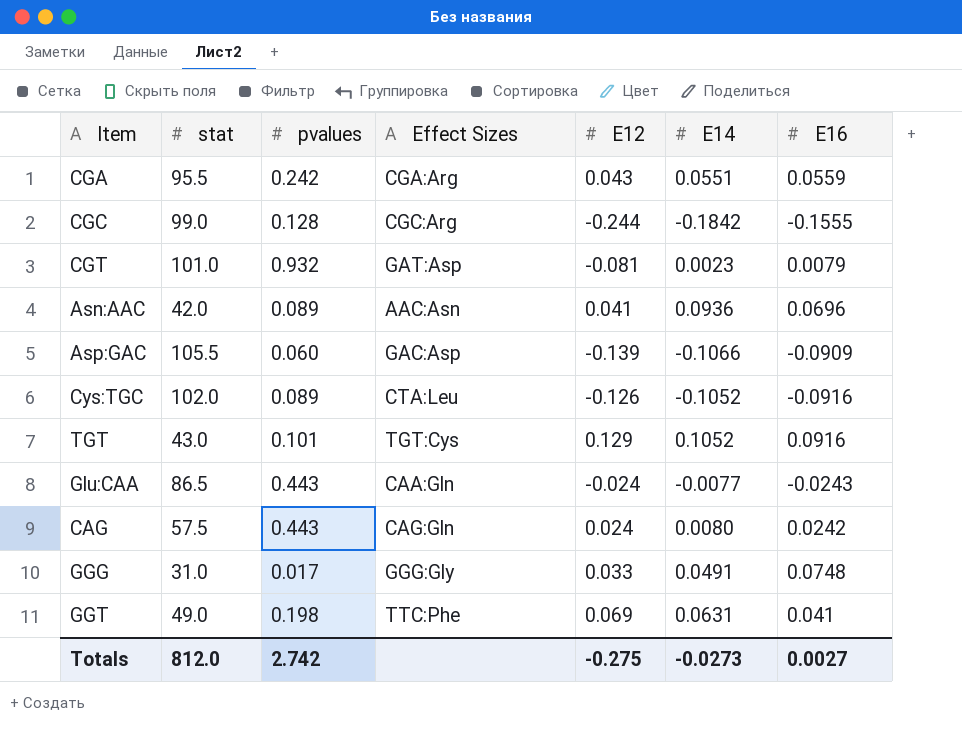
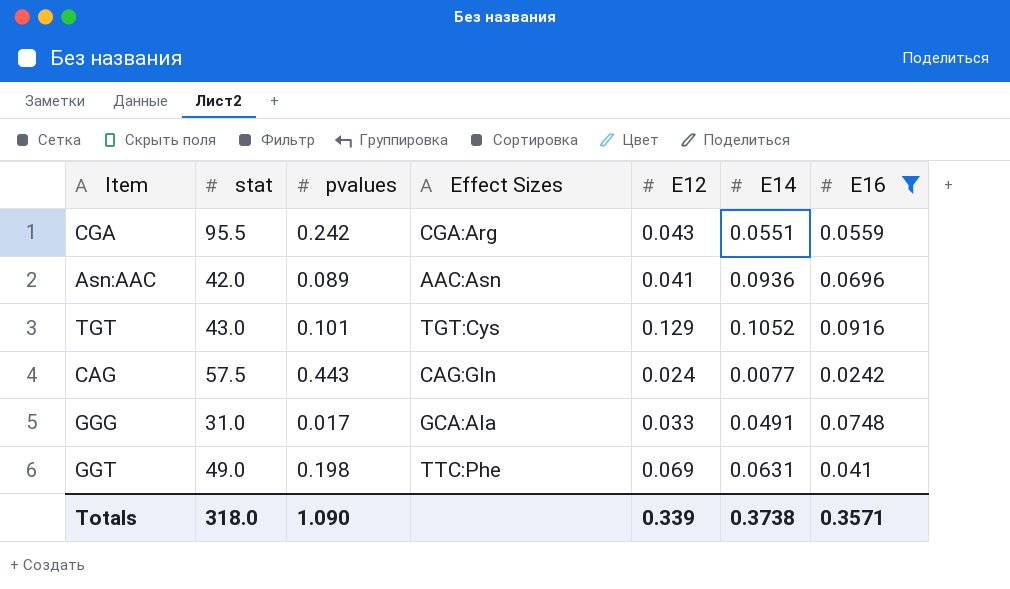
filter: none -> E16 >= 0.0242
CAG | E14: 0.0080 -> 0.0077
GGG | Effect Sizes: GGG:Gly -> GCA:Ala
Totals | stat: 812.0 -> 318.0
Totals | pvalues: 2.742 -> 1.090
Totals | E12: -0.275 -> 0.339
Totals | E14: -0.0273 -> 0.3738
Totals | E16: 0.0027 -> 0.3571

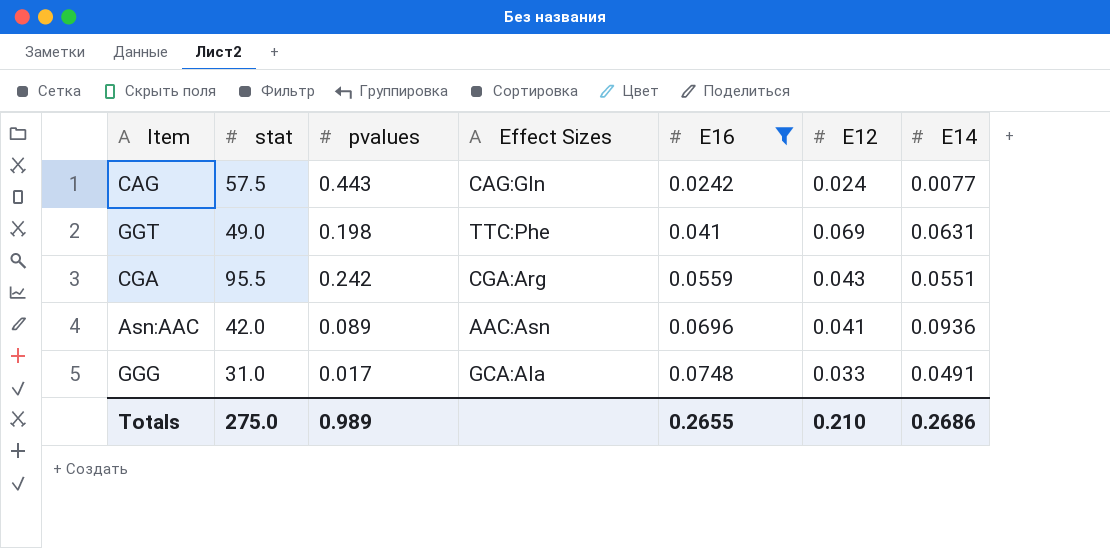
row order: none -> E16 ascending
column E16 | position: 7 -> 5
row TGT: 43.0 | 0.101 | TGT:Cys | 0.129 | 0.1052 | 0.0916 -> none
Totals | stat: 318.0 -> 275.0
Totals | pvalues: 1.090 -> 0.989
Totals | E16: 0.3571 -> 0.2655
Totals | E12: 0.339 -> 0.210
Totals | E14: 0.3738 -> 0.2686

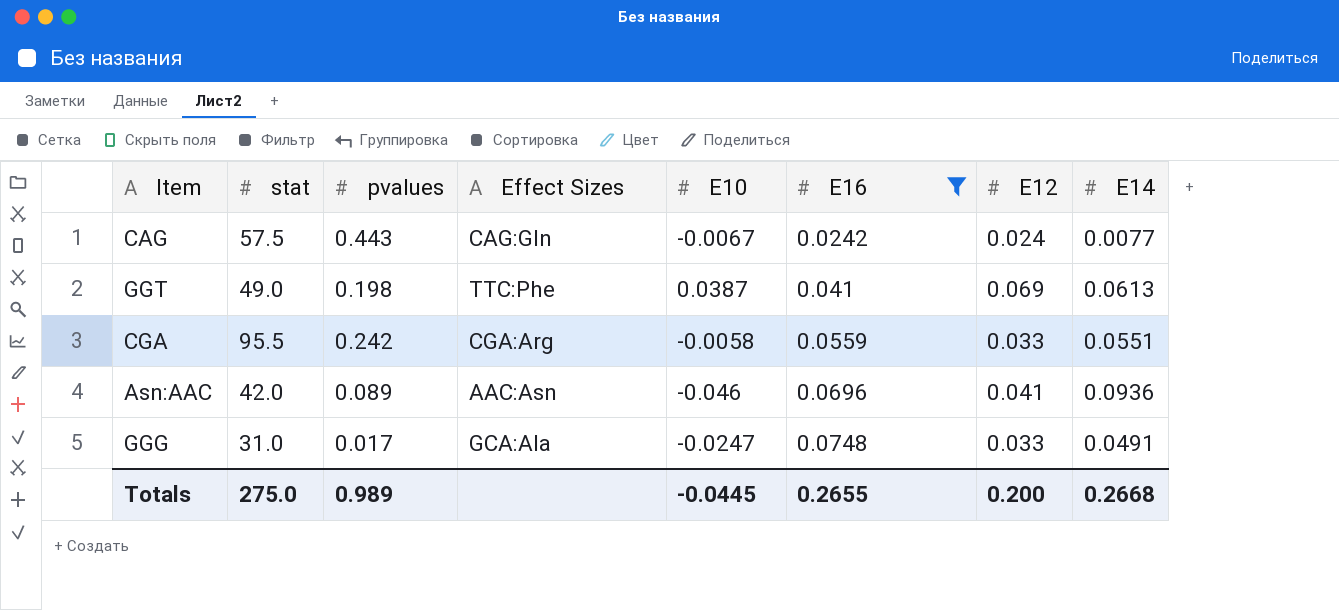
column E10 | position: none -> 5
GGT | E14: 0.0631 -> 0.0613
CGA | E12: 0.043 -> 0.033
Totals | E12: 0.210 -> 0.200
Totals | E14: 0.2686 -> 0.2668

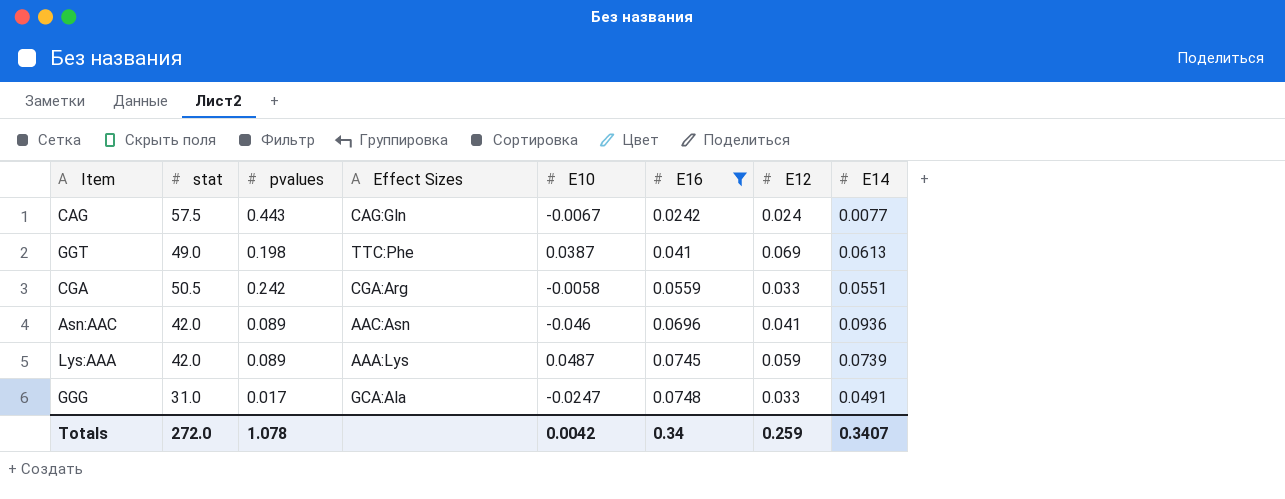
CGA | stat: 95.5 -> 50.5
row Lys:AAA: none -> 42.0 | 0.089 | AAA:Lys | 0.0487 | 0.0745 | 0.059 | 0.0739
Totals | stat: 275.0 -> 272.0
Totals | pvalues: 0.989 -> 1.078
Totals | E10: -0.0445 -> 0.0042
Totals | E16: 0.2655 -> 0.34
Totals | E12: 0.200 -> 0.259
Totals | E14: 0.2668 -> 0.3407

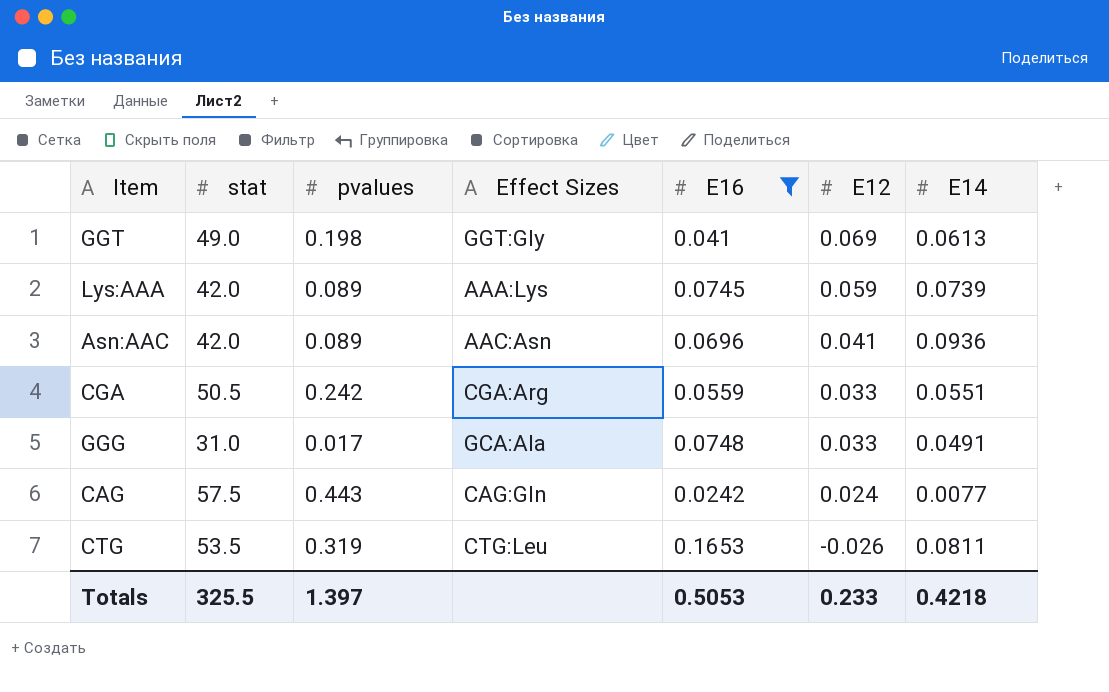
row order: E16 ascending -> E12 descending
column E10 | position: 5 -> none
GGT | Effect Sizes: TTC:Phe -> GGT:Gly
row CTG: none -> 53.5 | 0.319 | CTG:Leu | 0.1653 | -0.026 | 0.0811
Totals | stat: 272.0 -> 325.5
Totals | pvalues: 1.078 -> 1.397
Totals | E16: 0.34 -> 0.5053
Totals | E12: 0.259 -> 0.233
Totals | E14: 0.3407 -> 0.4218

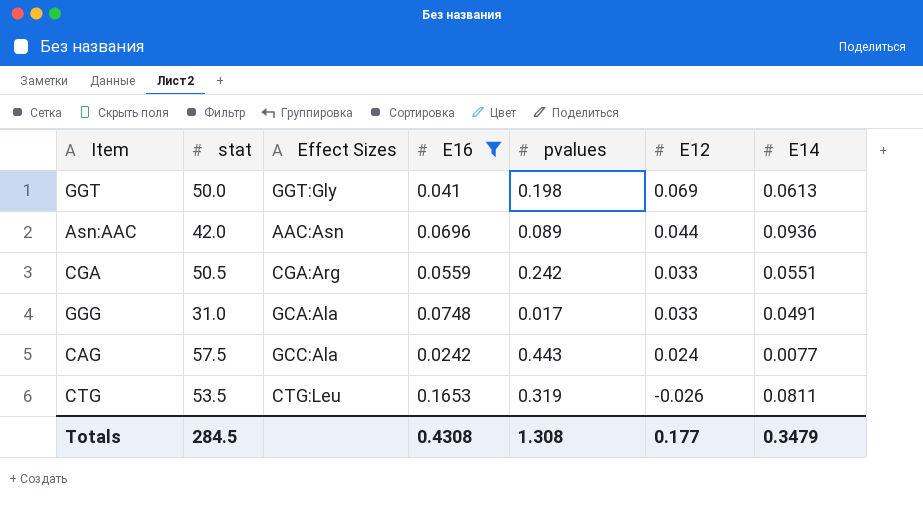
column pvalues | position: 3 -> 5
row Lys:AAA: 42.0 | 0.089 | AAA:Lys | 0.0745 | 0.059 | 0.0739 -> none
GGT | stat: 49.0 -> 50.0
Asn:AAC | E12: 0.041 -> 0.044
CAG | Effect Sizes: CAG:Gln -> GCC:Ala
Totals | stat: 325.5 -> 284.5
Totals | E16: 0.5053 -> 0.4308
Totals | pvalues: 1.397 -> 1.308
Totals | E12: 0.233 -> 0.177
Totals | E14: 0.4218 -> 0.3479

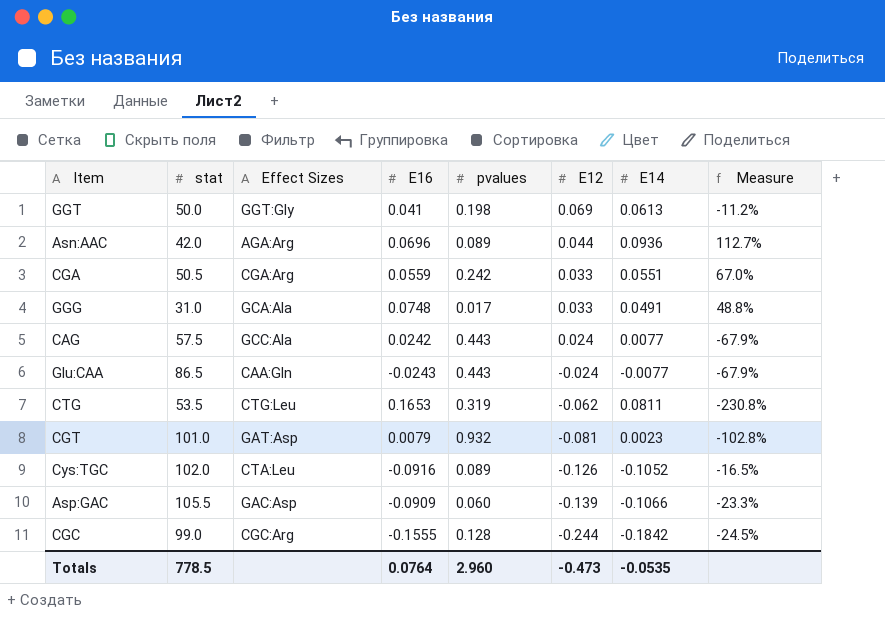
filter: E16 >= 0.0242 -> none
column Measure | formula: none -> ([E14] - [E12]) / [E12]
Asn:AAC | Effect Sizes: AAC:Asn -> AGA:Arg
CTG | E12: -0.026 -> -0.062
Totals | stat: 284.5 -> 778.5
Totals | E16: 0.4308 -> 0.0764
Totals | pvalues: 1.308 -> 2.960
Totals | E12: 0.177 -> -0.473
Totals | E14: 0.3479 -> -0.0535

